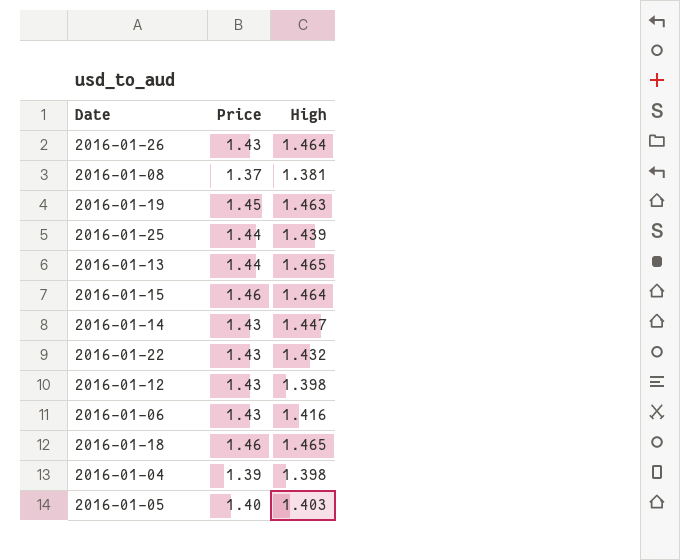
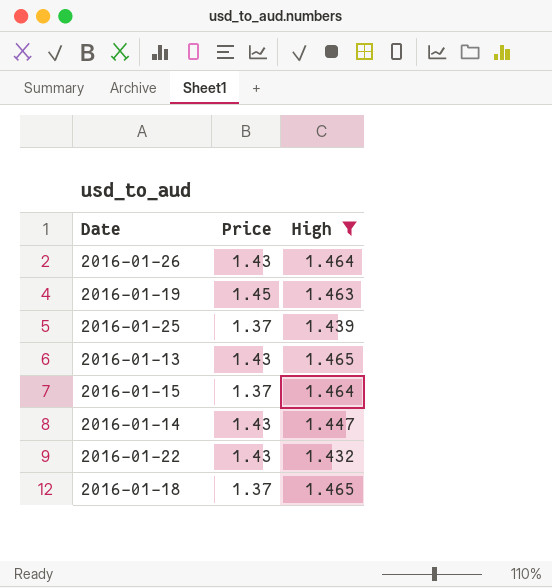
filter: none -> High >= 1.432
2016-01-25 | Price: 1.44 -> 1.37
2016-01-13 | Price: 1.44 -> 1.43
2016-01-15 | Price: 1.46 -> 1.37
2016-01-18 | Price: 1.46 -> 1.37

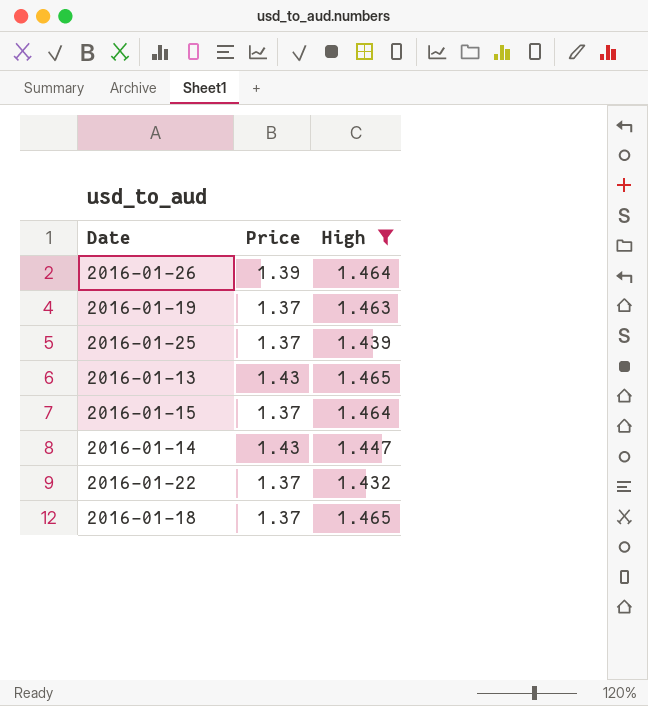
2016-01-26 | Price: 1.43 -> 1.39
2016-01-19 | Price: 1.45 -> 1.37
2016-01-22 | Price: 1.43 -> 1.37

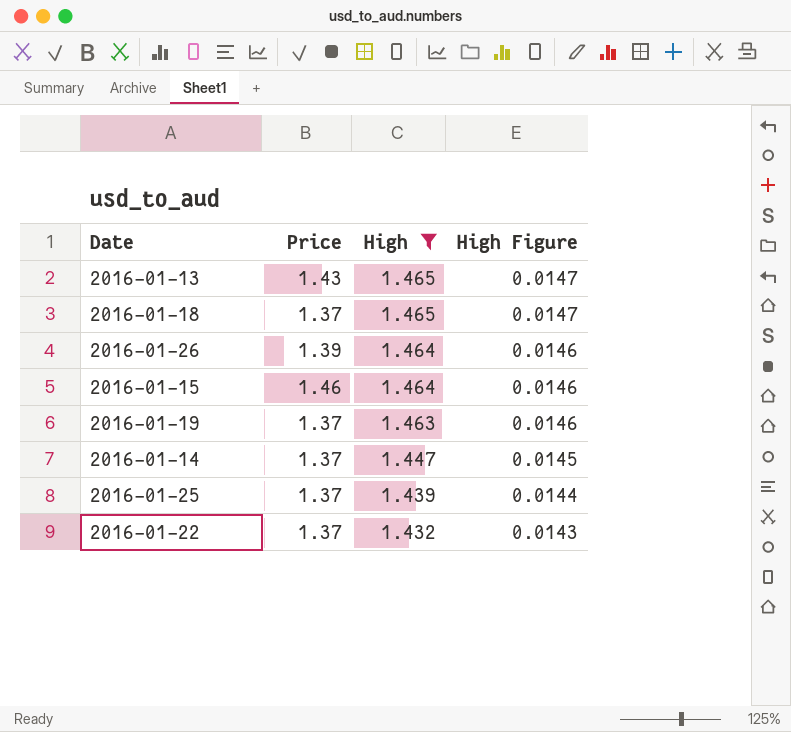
row order: none -> High descending
column High Figure | formula: none -> [High] * 0.01
2016-01-15 | Price: 1.37 -> 1.46
2016-01-14 | Price: 1.43 -> 1.37

